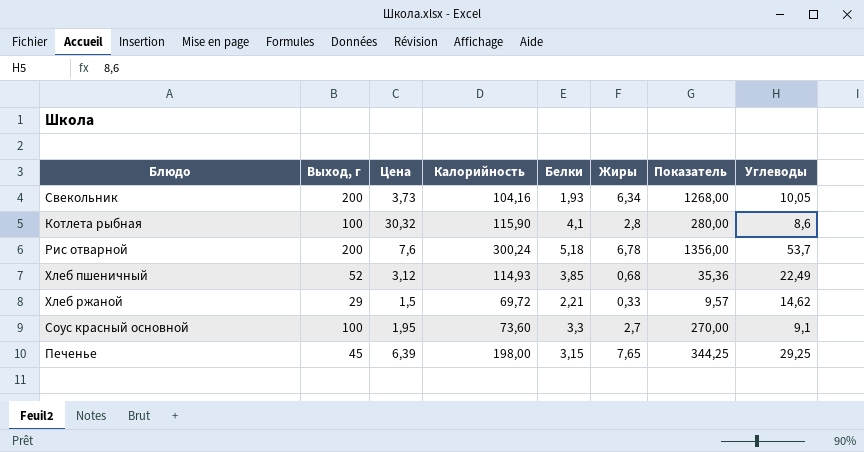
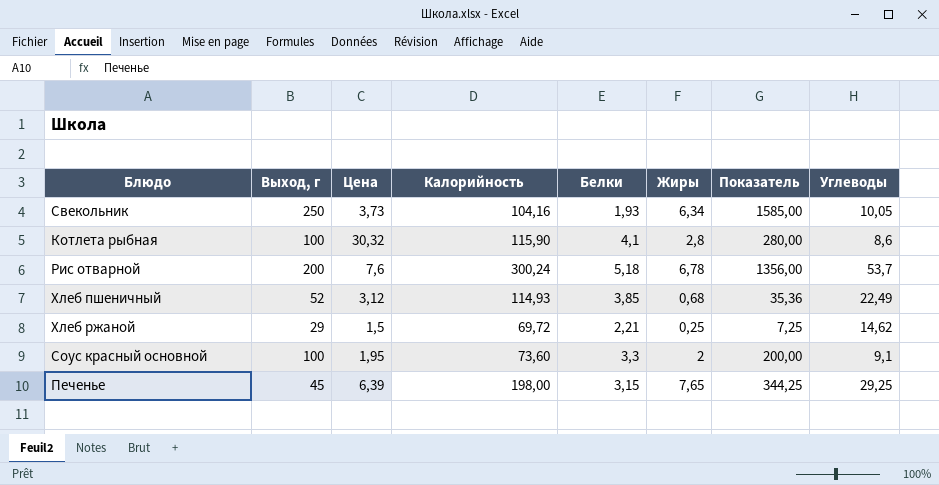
Свекольник | Выход, г: 200 -> 250
Свекольник | Показатель: 1268,00 -> 1585,00
Хлеб ржаной | Жиры: 0,33 -> 0,25
Хлеб ржаной | Показатель: 9,57 -> 7,25
Соус красный основной | Жиры: 2,7 -> 2
Соус красный основной | Показатель: 270,00 -> 200,00

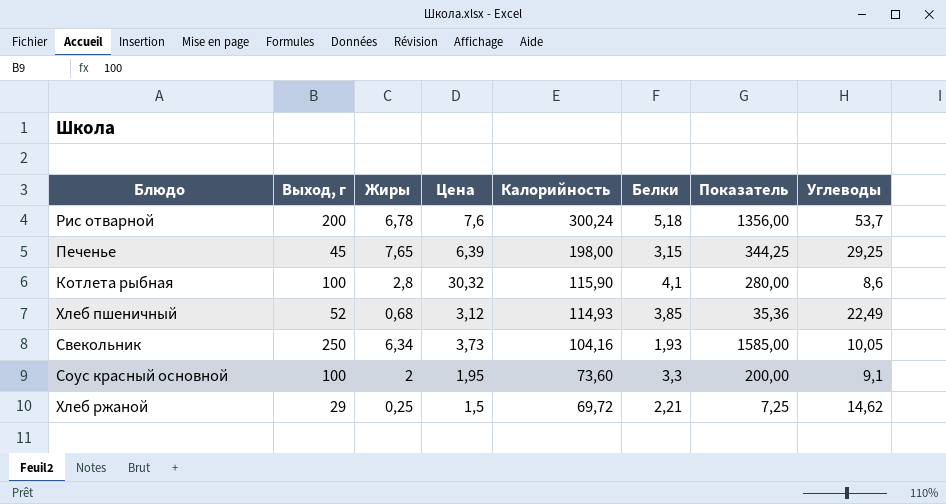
row order: none -> Калорийность descending
column Жиры | position: 6 -> 3

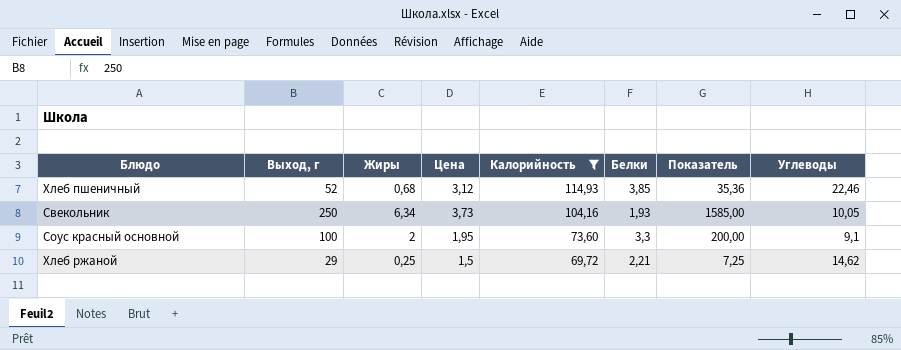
filter: none -> Калорийность <= 114,93
Хлеб пшеничный | Углеводы: 22,49 -> 22,46

